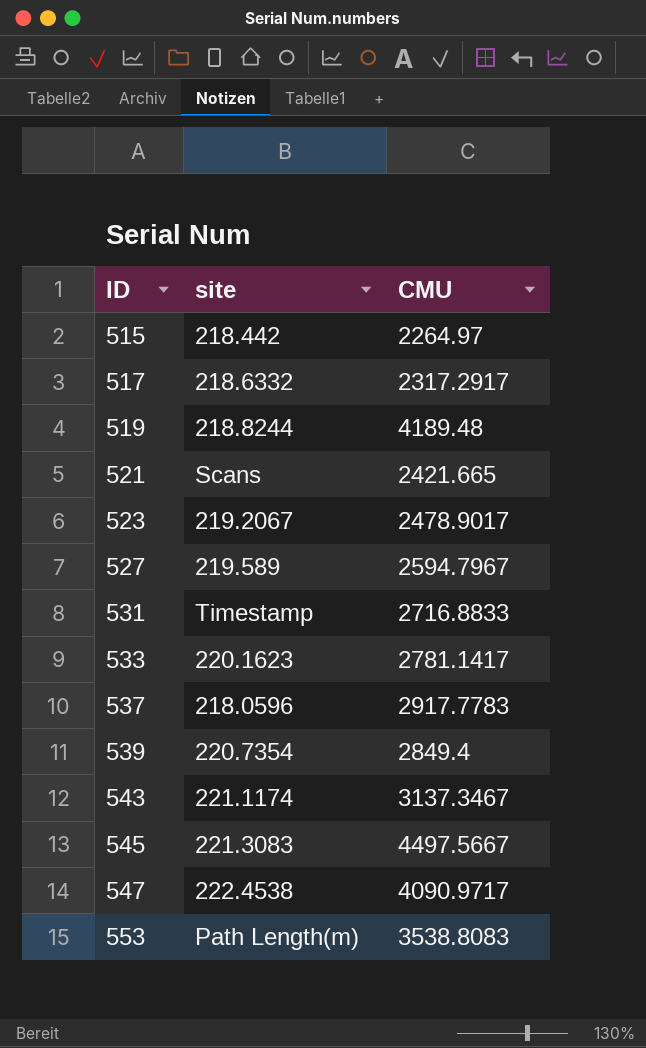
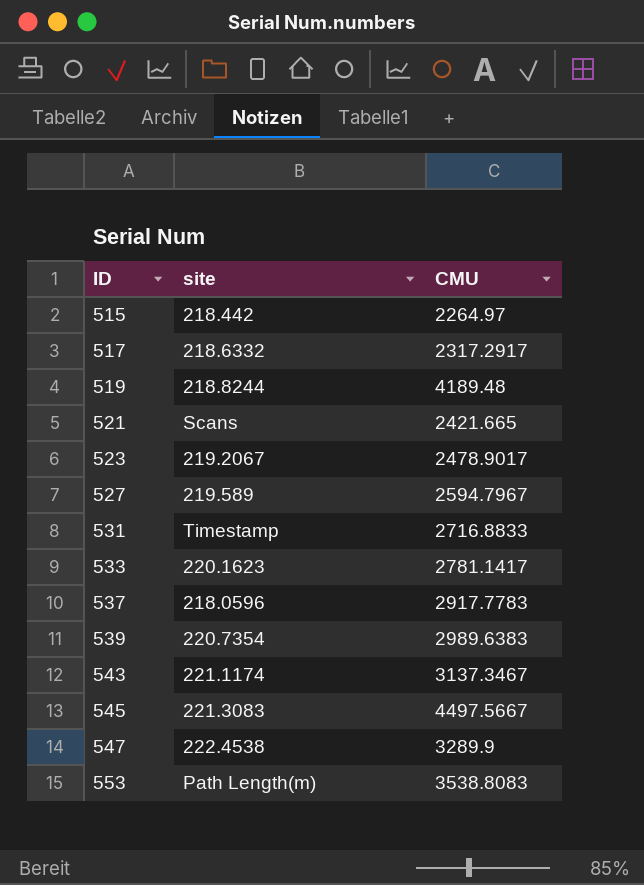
539 | CMU: 2849.4 -> 2989.6383
547 | CMU: 4090.9717 -> 3289.9

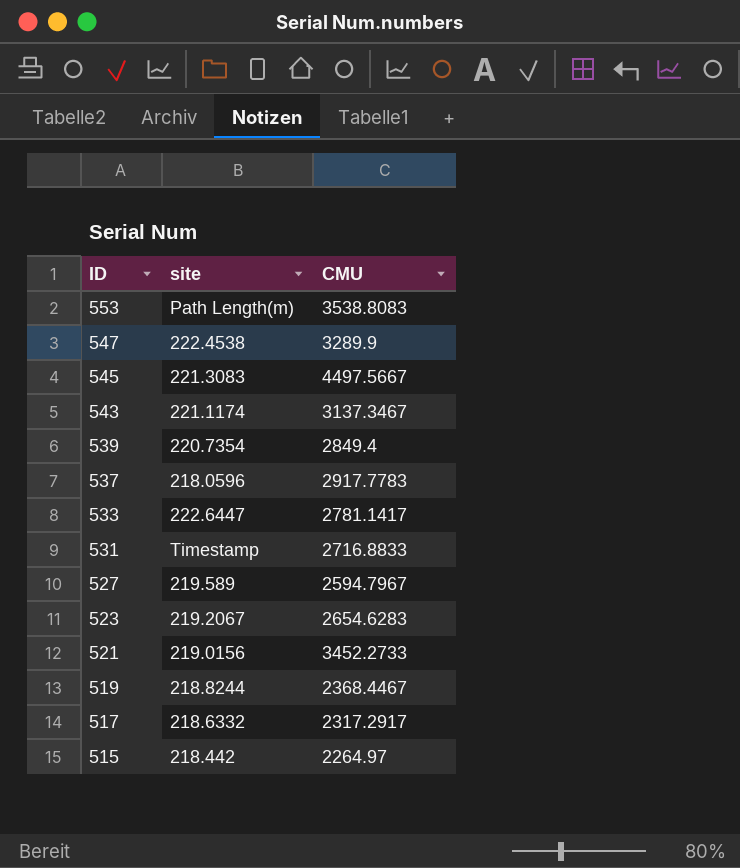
row order: ID ascending -> ID descending
539 | CMU: 2989.6383 -> 2849.4
533 | site: 220.1623 -> 222.6447
523 | CMU: 2478.9017 -> 2654.6283
521 | site: Scans -> 219.0156
521 | CMU: 2421.665 -> 3452.2733
519 | CMU: 4189.48 -> 2368.4467

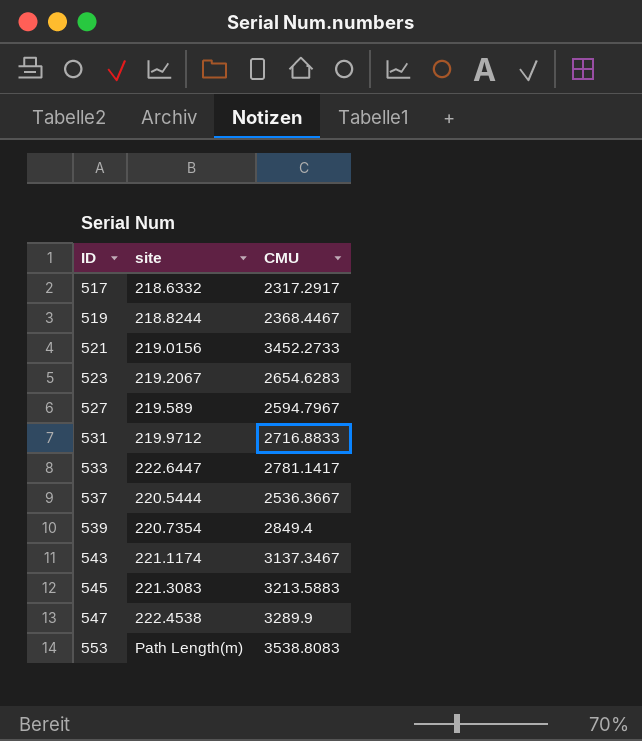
row order: ID descending -> ID ascending
row 515: 218.442 | 2264.97 -> none
531 | site: Timestamp -> 219.9712
537 | site: 218.0596 -> 220.5444
537 | CMU: 2917.7783 -> 2536.3667
545 | CMU: 4497.5667 -> 3213.5883

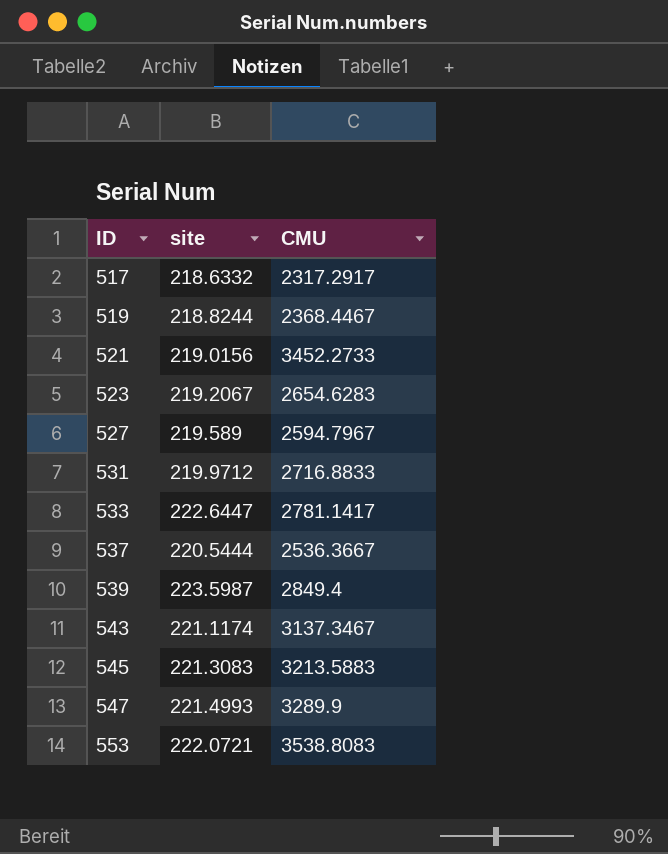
539 | site: 220.7354 -> 223.5987
547 | site: 222.4538 -> 221.4993
553 | site: Path Length(m) -> 222.0721

